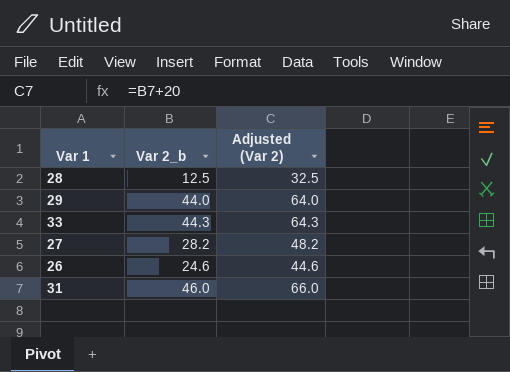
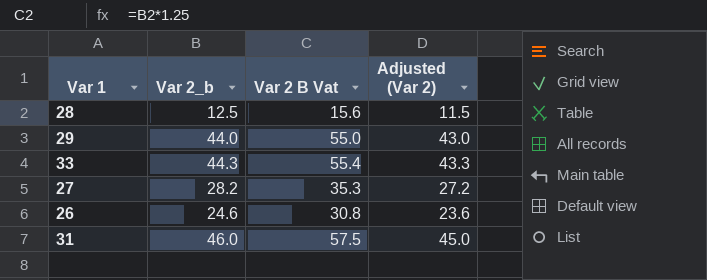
column Var 2 B Vat | formula: none -> [Var 2_b] * 1.25
column Adjusted (Var 2) | formula: [Var 2_b] + 20 -> [Var 2_b] - 1

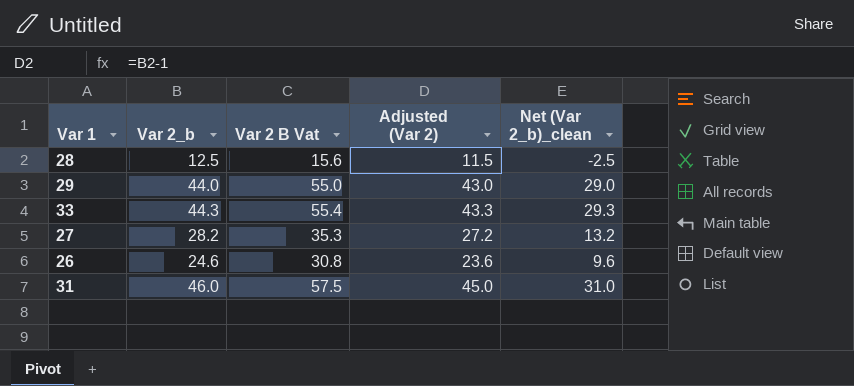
column Net (Var 2_b)_clean | formula: none -> [Var 2_b] - 15

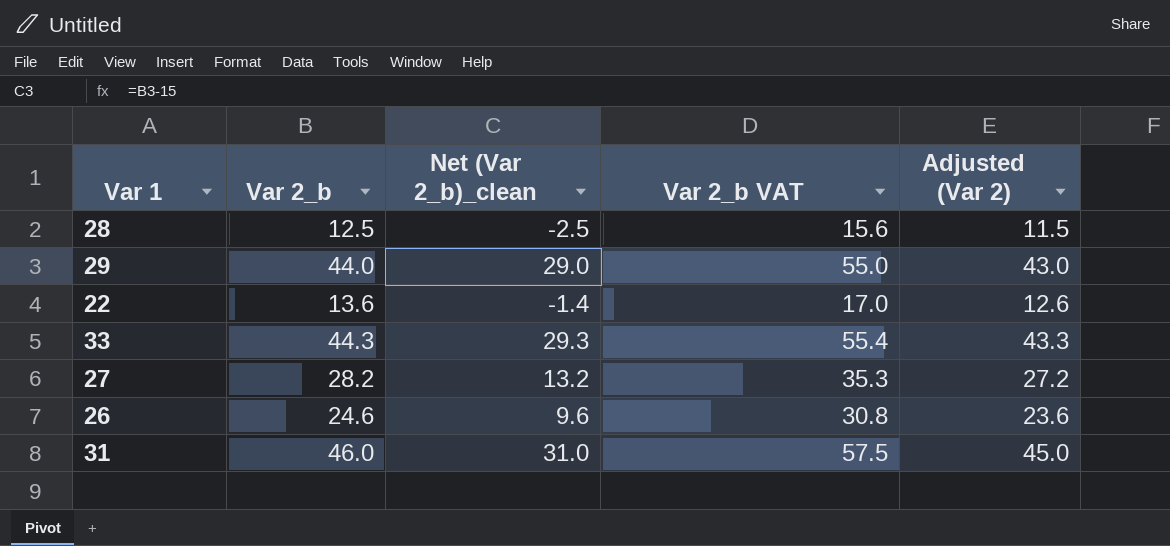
column Net (Var 2_b)_clean | position: 5 -> 3
column name: Var 2 B Vat -> Var 2_b VAT
row 22: none -> 13.6 | -1.4 | 17.0 | 12.6

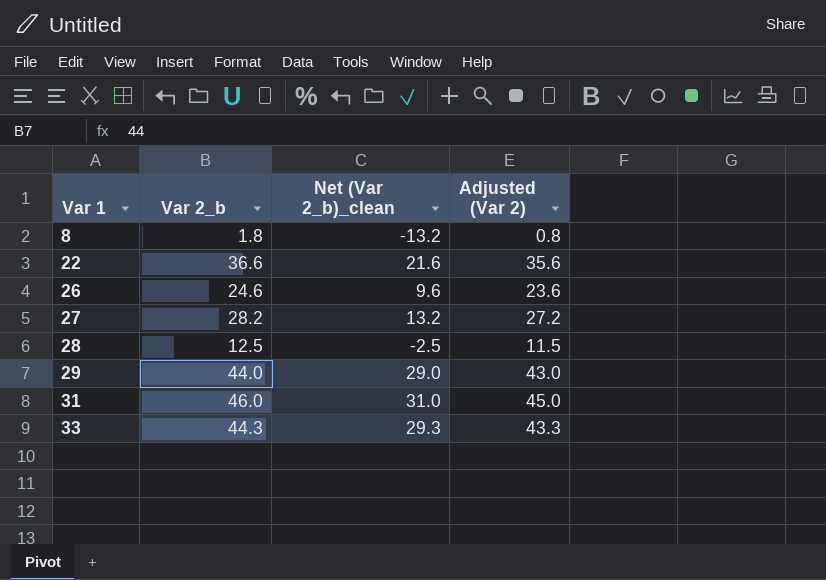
row order: none -> Var 1 ascending
column Var 2_b VAT | formula: [Var 2_b] * 1.25 -> none
row 8: none -> 1.8 | -13.2 | 0.8
22 | Var 2_b: 13.6 -> 36.6
22 | Net (Var 2_b)_clean: -1.4 -> 21.6
22 | Adjusted (Var 2): 12.6 -> 35.6

